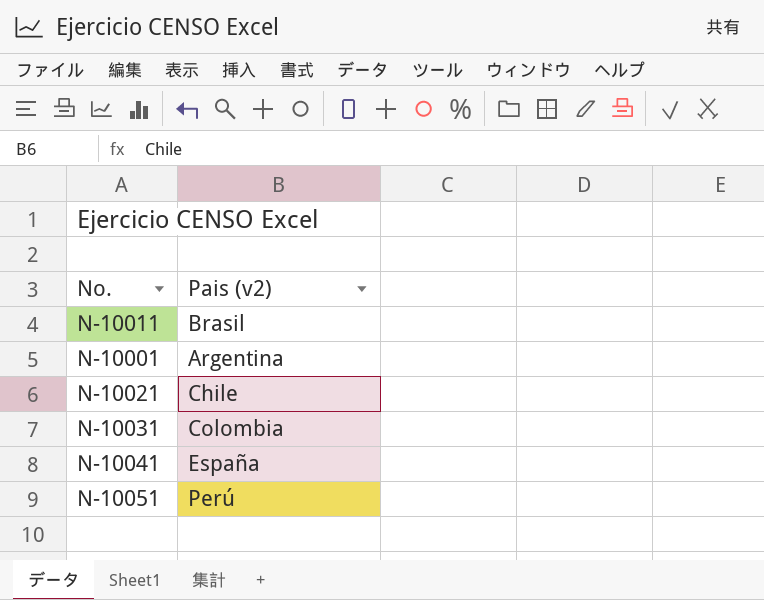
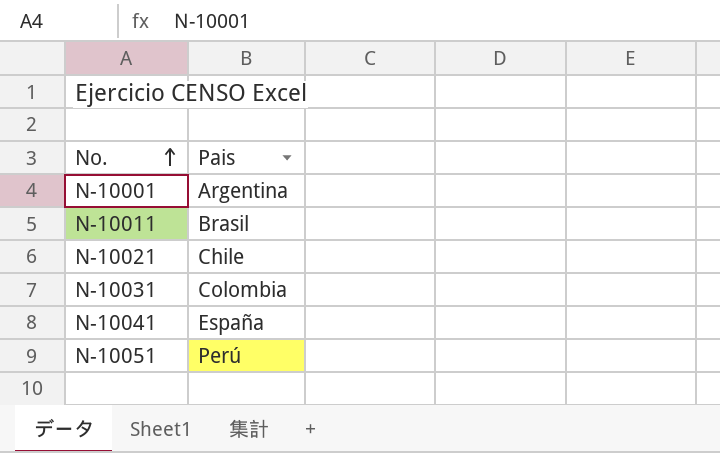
row order: none -> No. ascending
column name: Pais (v2) -> Pais

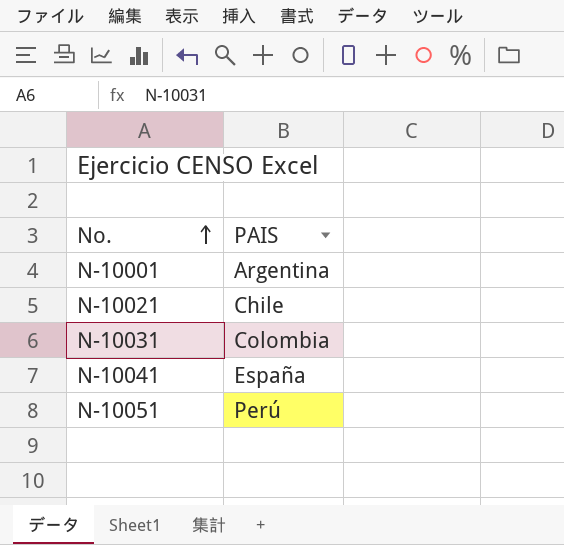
column name: Pais -> PAIS
row N-10011: Brasil -> none

